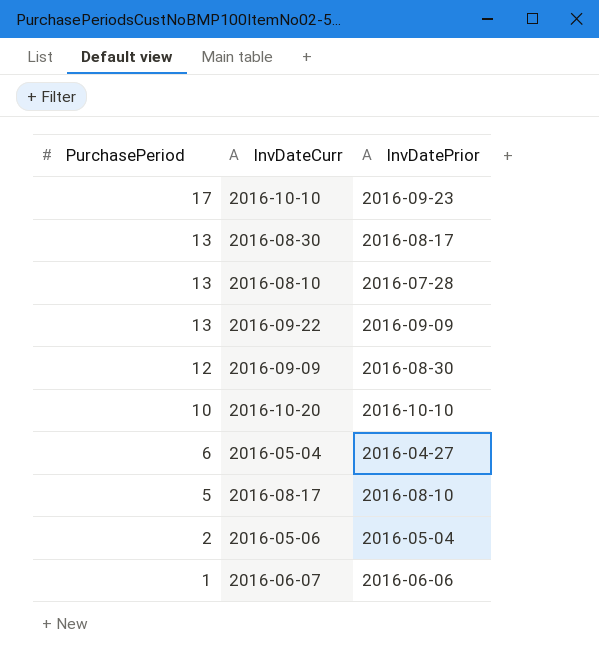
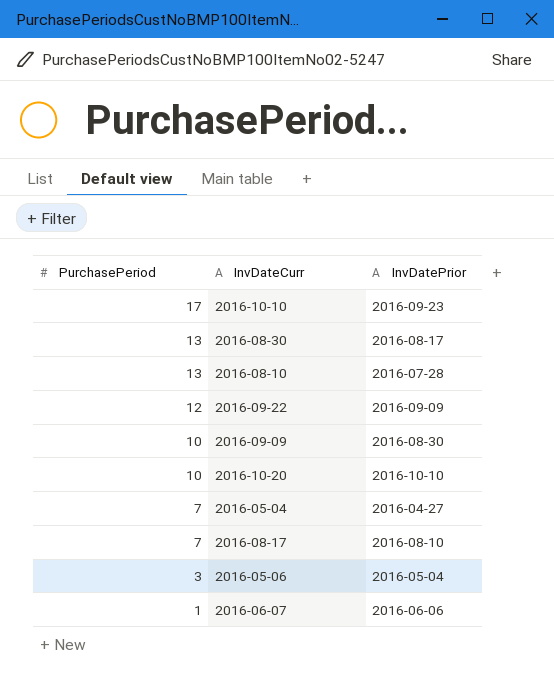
2016-09-22 | PurchasePeriod: 13 -> 12
2016-09-09 | PurchasePeriod: 12 -> 10
2016-05-04 | PurchasePeriod: 6 -> 7
2016-08-17 | PurchasePeriod: 5 -> 7
2016-05-06 | PurchasePeriod: 2 -> 3

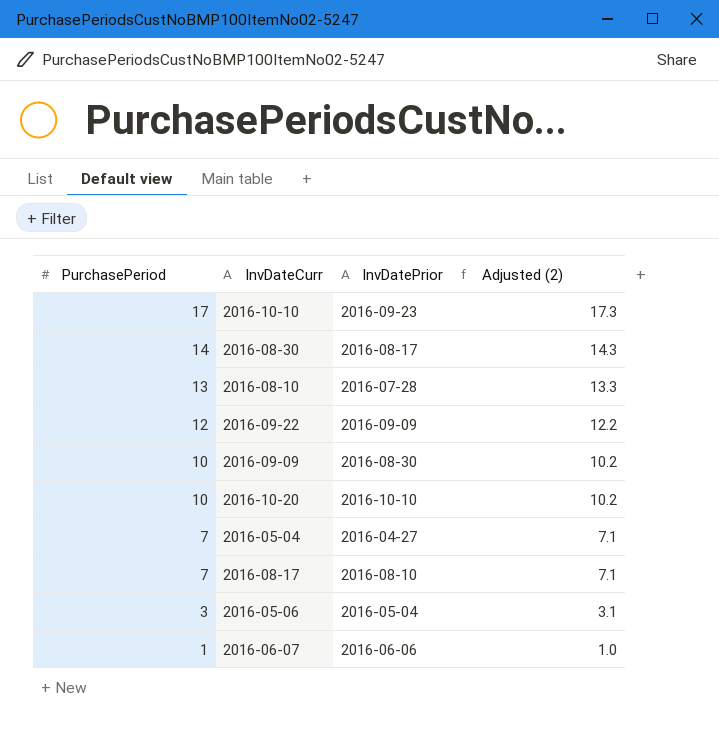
column Adjusted (2) | formula: none -> [PurchasePeriod] * 1.02
2016-08-30 | PurchasePeriod: 13 -> 14

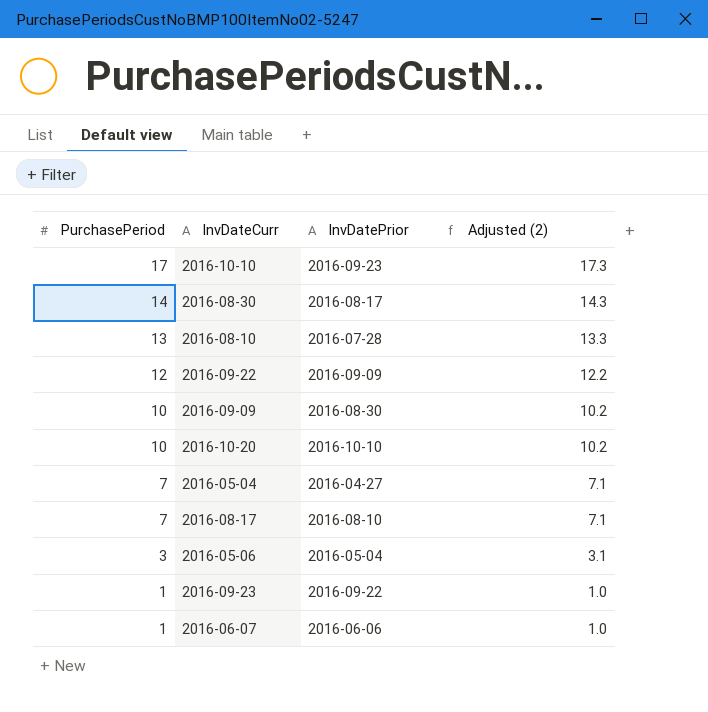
row 2016-09-23: none -> 1 | 2016-09-22 | 1.0

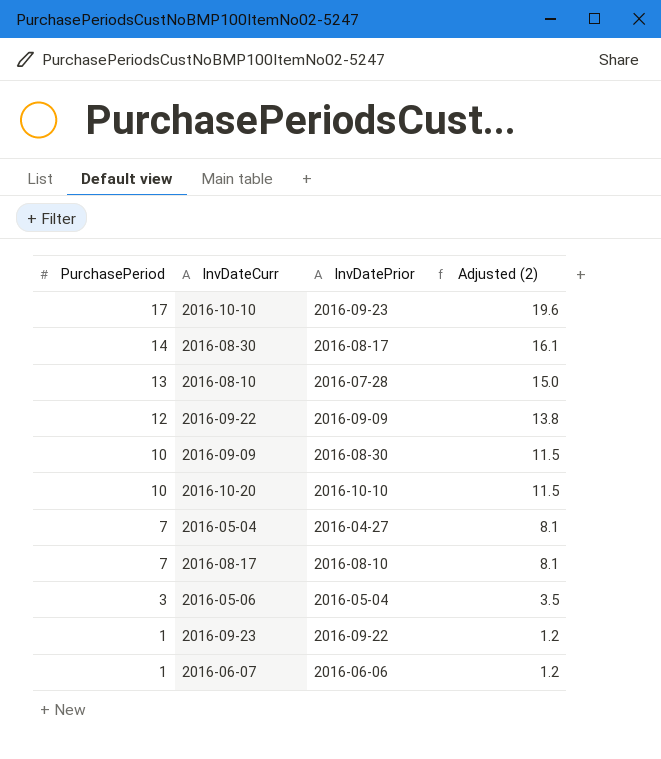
column Adjusted (2) | formula: [PurchasePeriod] * 1.02 -> [PurchasePeriod] * 1.15

